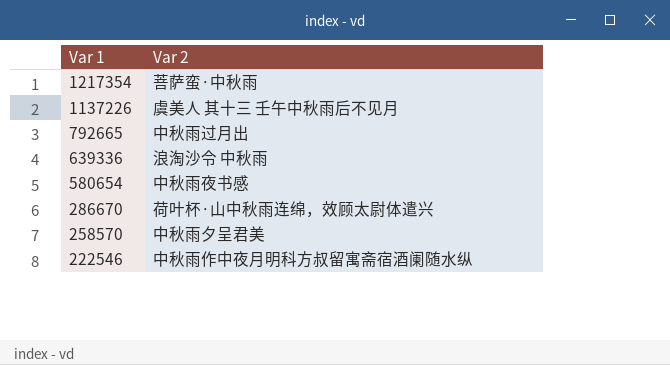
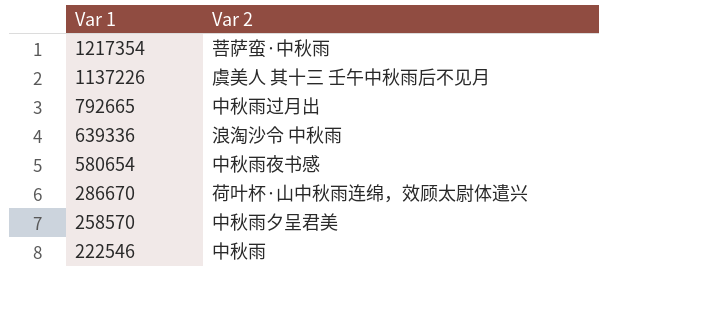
222546 | Var 2: 中秋雨作中夜月明科方叔留寓斋宿酒阑随水纵 -> 中秋雨

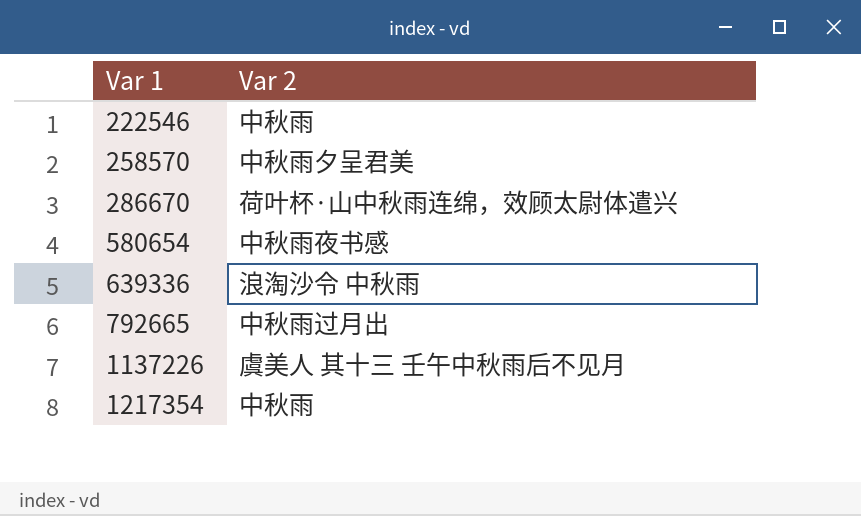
row order: Var 1 descending -> Var 1 ascending
1217354 | Var 2: 菩萨蛮·中秋雨 -> 中秋雨

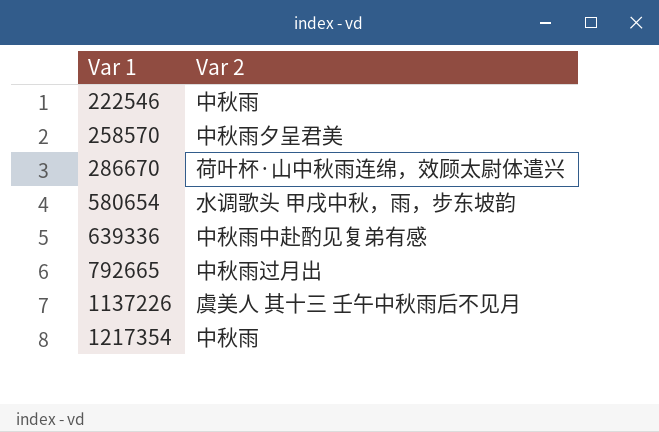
580654 | Var 2: 中秋雨夜书感 -> 水调歌头 甲戌中秋，雨，步东坡韵
639336 | Var 2: 浪淘沙令 中秋雨 -> 中秋雨中赴酌见复弟有感

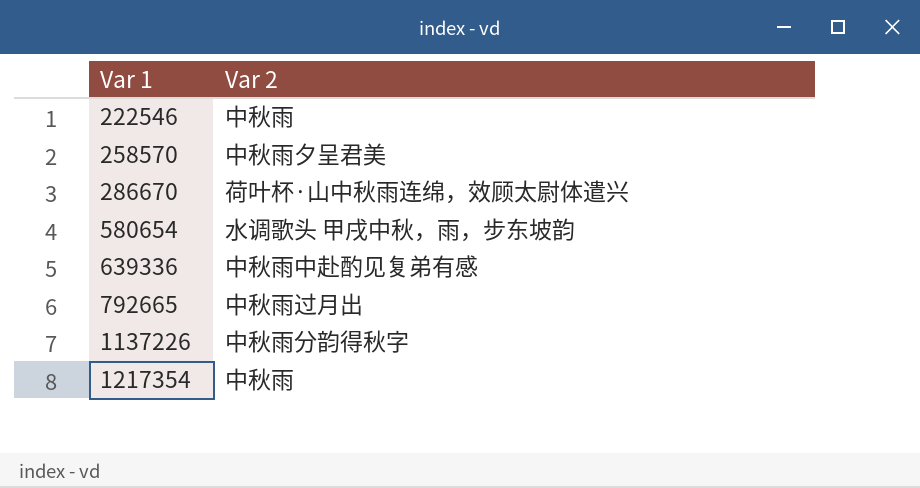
1137226 | Var 2: 虞美人 其十三 壬午中秋雨后不见月 -> 中秋雨分韵得秋字

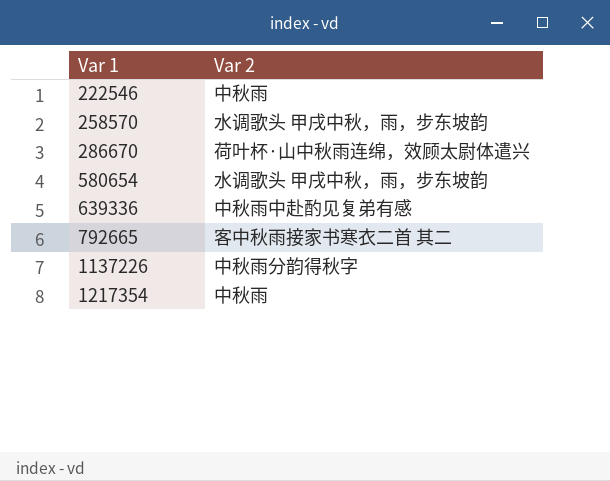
258570 | Var 2: 中秋雨夕呈君美 -> 水调歌头 甲戌中秋，雨，步东坡韵
792665 | Var 2: 中秋雨过月出 -> 客中秋雨接家书寒衣二首 其二

